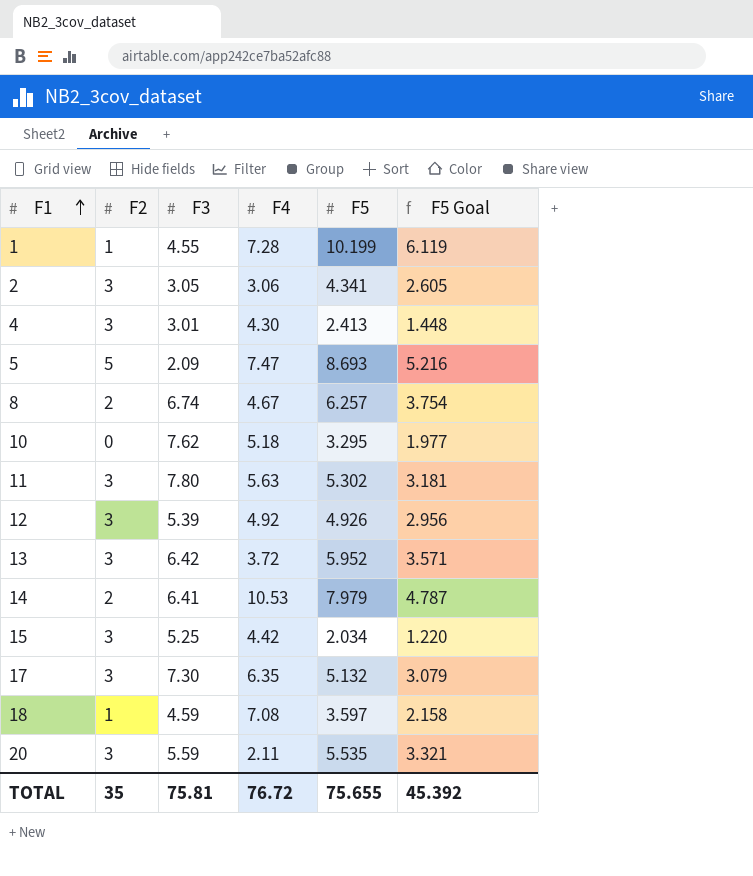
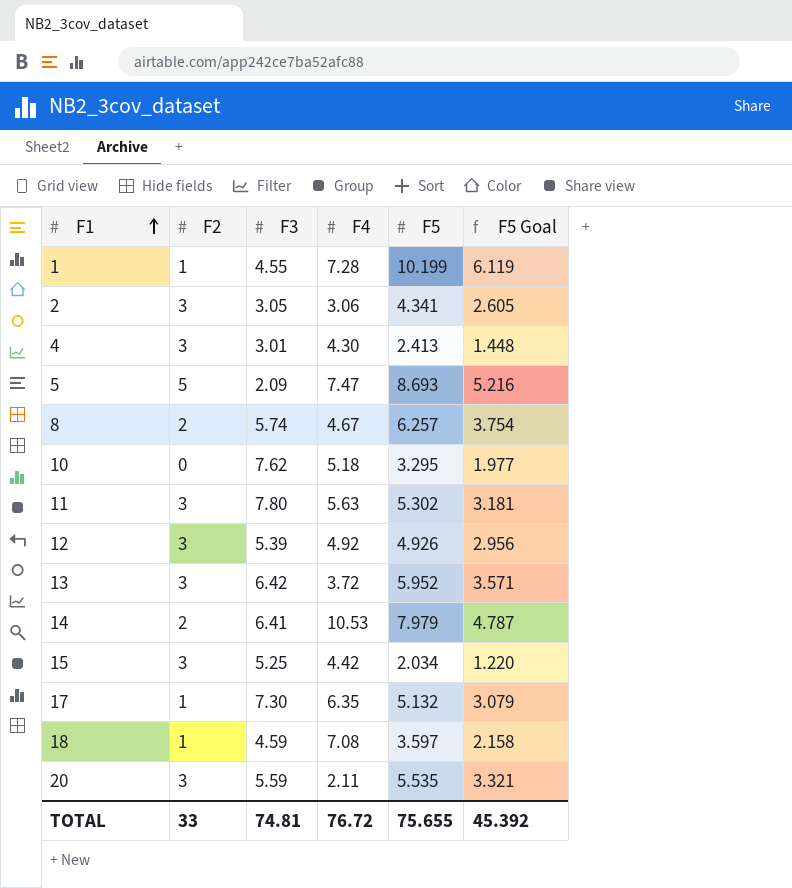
8 | F3: 6.74 -> 5.74
17 | F2: 3 -> 1
TOTAL | F2: 35 -> 33
TOTAL | F3: 75.81 -> 74.81

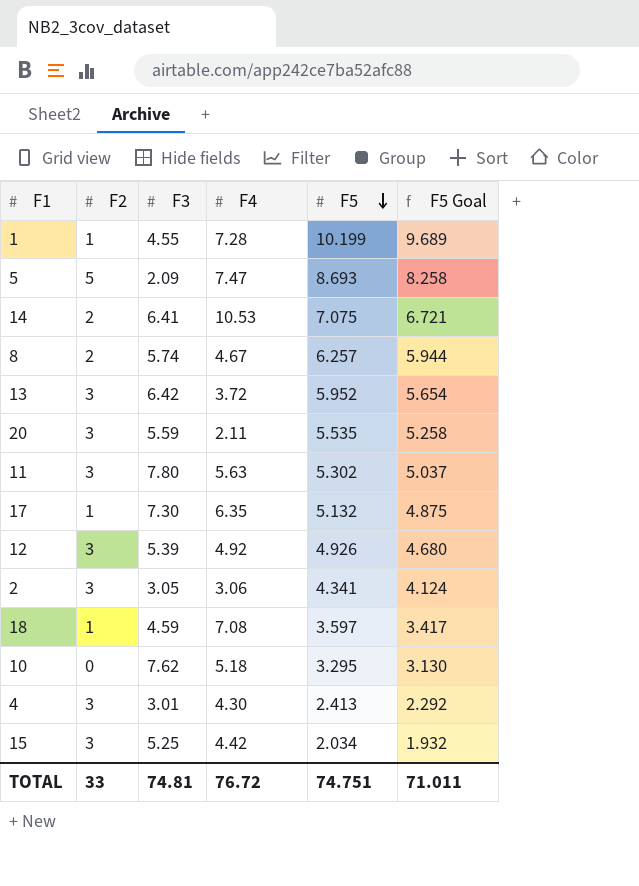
row order: F1 ascending -> F5 descending
column F5 Goal | formula: [F5] * 0.6 -> [F5] * 0.95
14 | F5: 7.979 -> 7.075
TOTAL | F5: 75.655 -> 74.751
TOTAL | F5 Goal: 45.392 -> 71.011

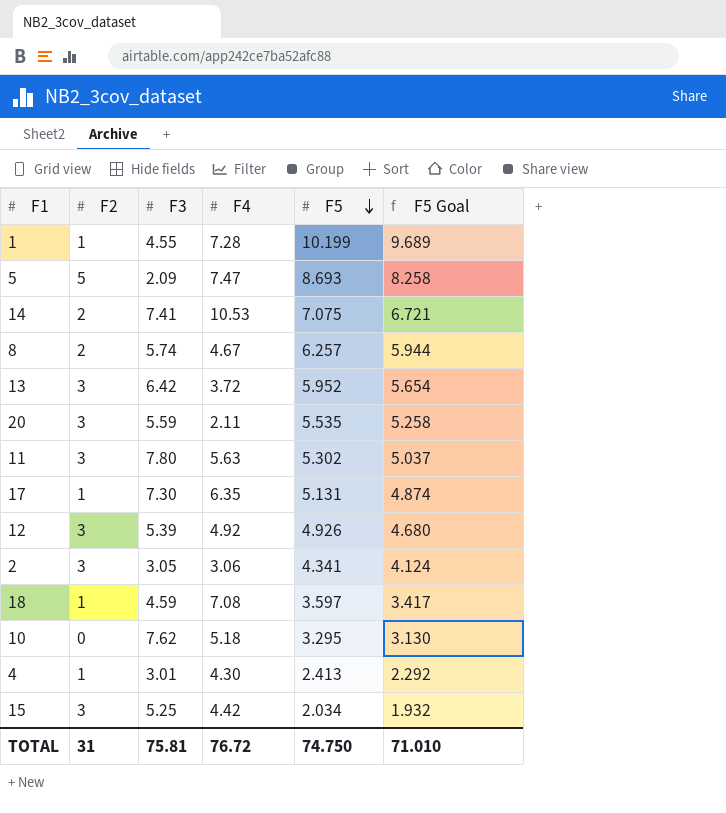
14 | F3: 6.41 -> 7.41
17 | F5: 5.132 -> 5.131
17 | F5 Goal: 4.875 -> 4.874
4 | F2: 3 -> 1
TOTAL | F2: 33 -> 31
TOTAL | F3: 74.81 -> 75.81
TOTAL | F5: 74.751 -> 74.750
TOTAL | F5 Goal: 71.011 -> 71.010

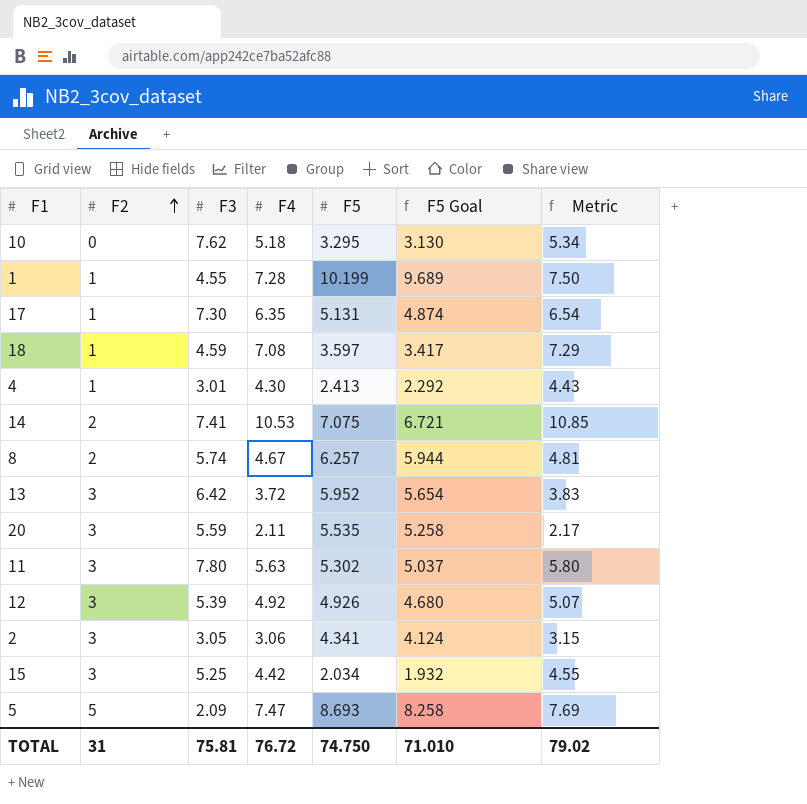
row order: F5 descending -> F2 ascending
column Metric | formula: none -> [F4] * 1.03

